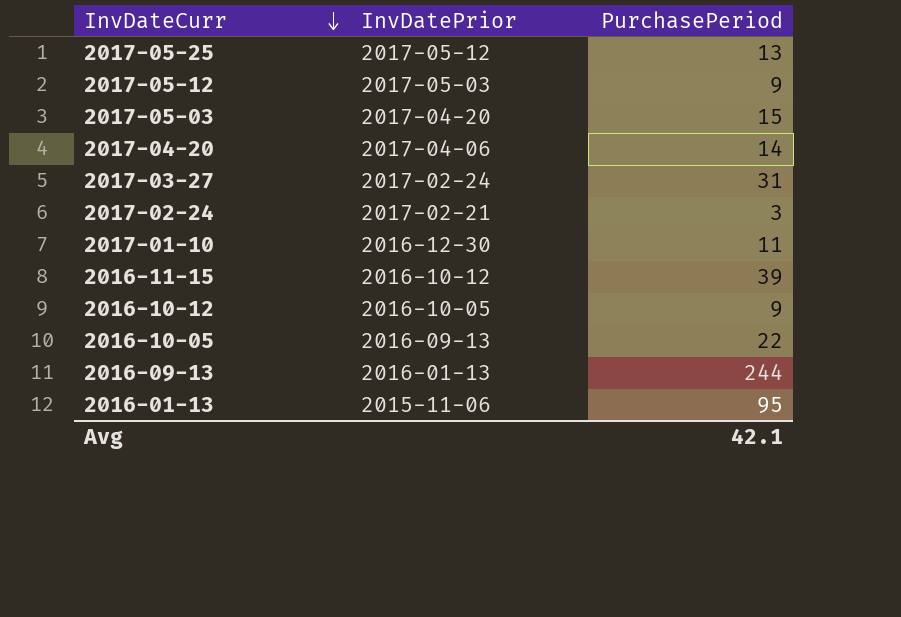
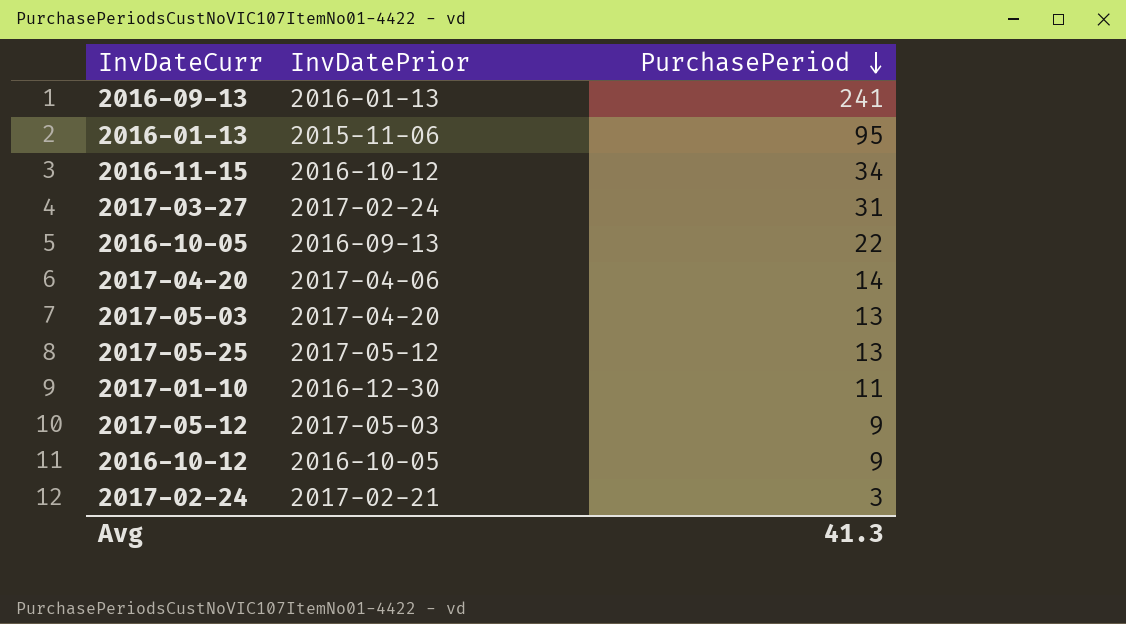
row order: InvDateCurr descending -> PurchasePeriod descending
2016-09-13 | PurchasePeriod: 244 -> 241
2016-11-15 | PurchasePeriod: 39 -> 34
2017-05-03 | PurchasePeriod: 15 -> 13
Avg | PurchasePeriod: 42.1 -> 41.3

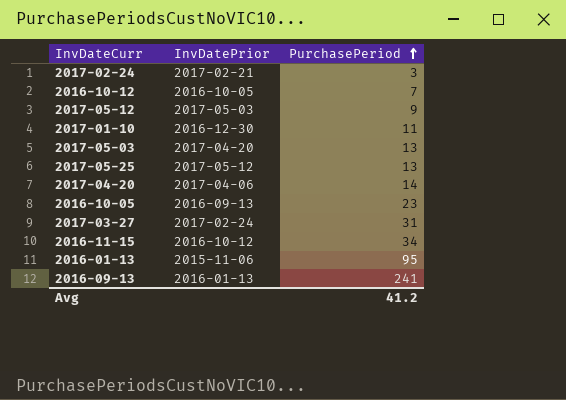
row order: PurchasePeriod descending -> PurchasePeriod ascending
2016-10-12 | PurchasePeriod: 9 -> 7
2016-10-05 | PurchasePeriod: 22 -> 23
Avg | PurchasePeriod: 41.3 -> 41.2

